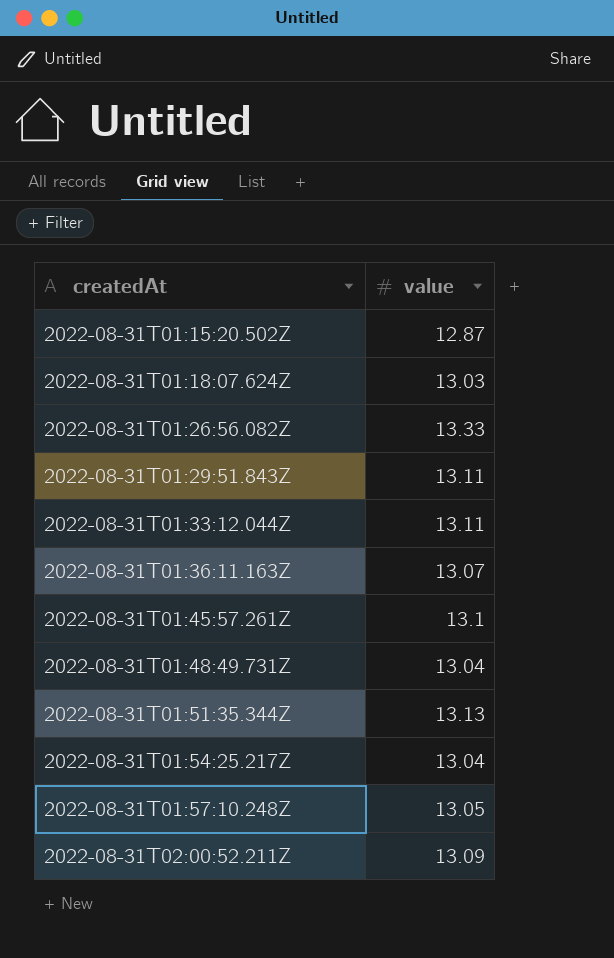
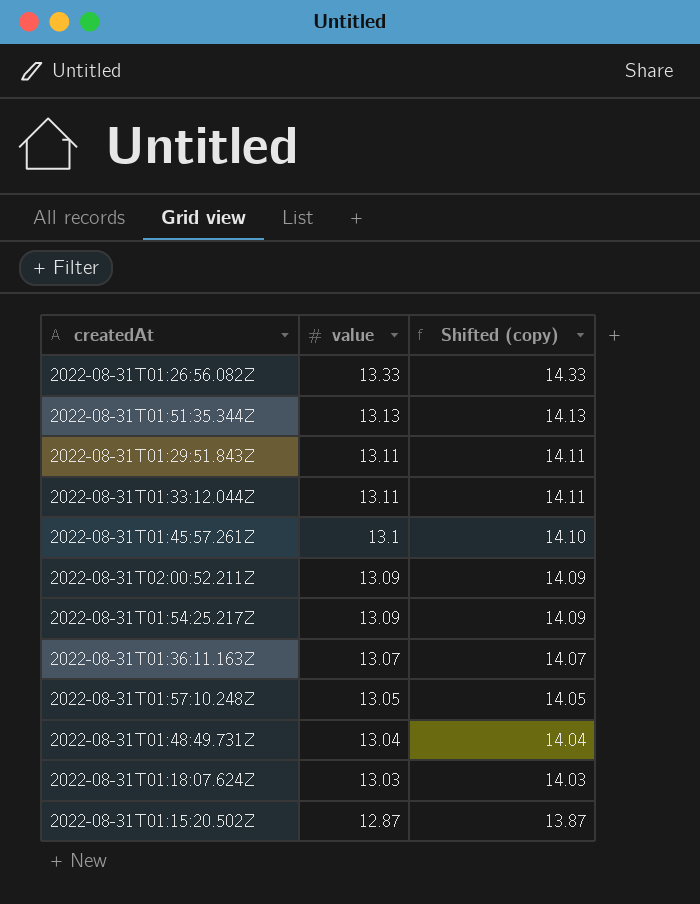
row order: createdAt ascending -> value descending
column Shifted (copy) | formula: none -> [value] + 1
2022-08-31T01:54:25.217Z | value: 13.04 -> 13.09

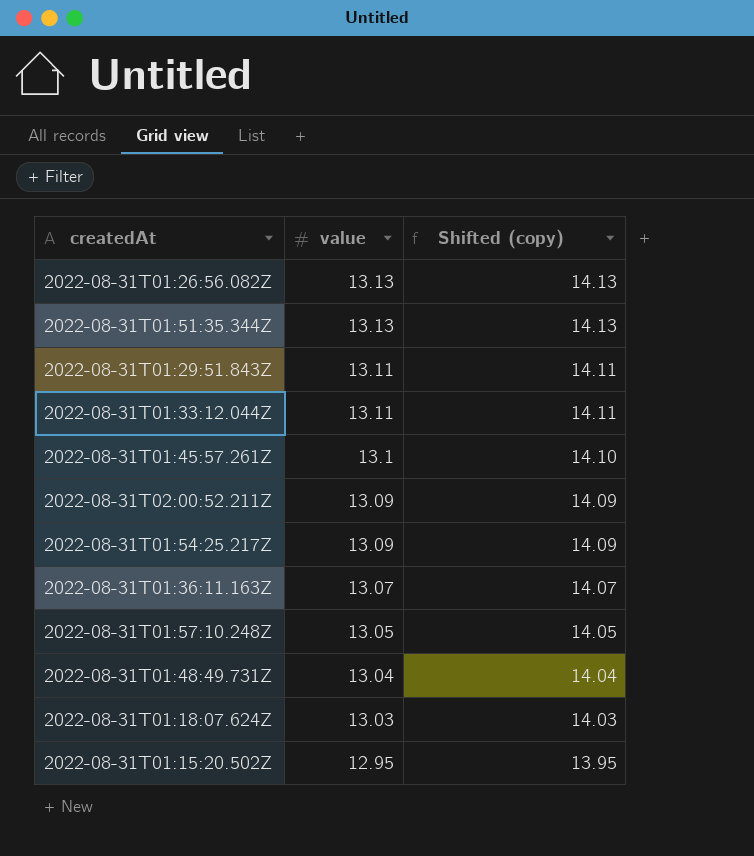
2022-08-31T01:26:56.082Z | value: 13.33 -> 13.13
2022-08-31T01:26:56.082Z | Shifted (copy): 14.33 -> 14.13
2022-08-31T01:15:20.502Z | value: 12.87 -> 12.95
2022-08-31T01:15:20.502Z | Shifted (copy): 13.87 -> 13.95

